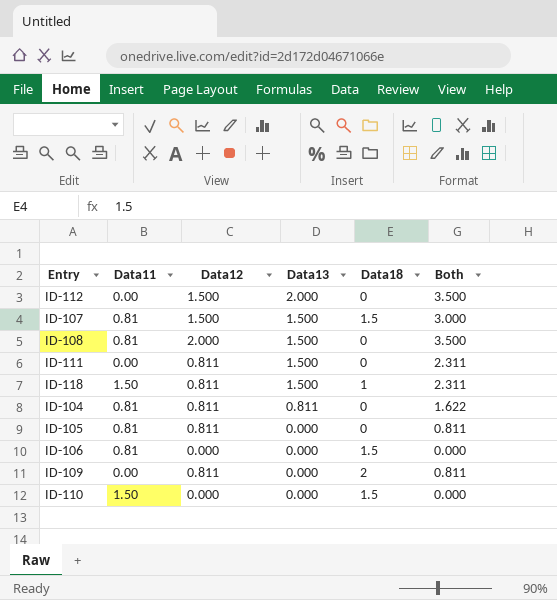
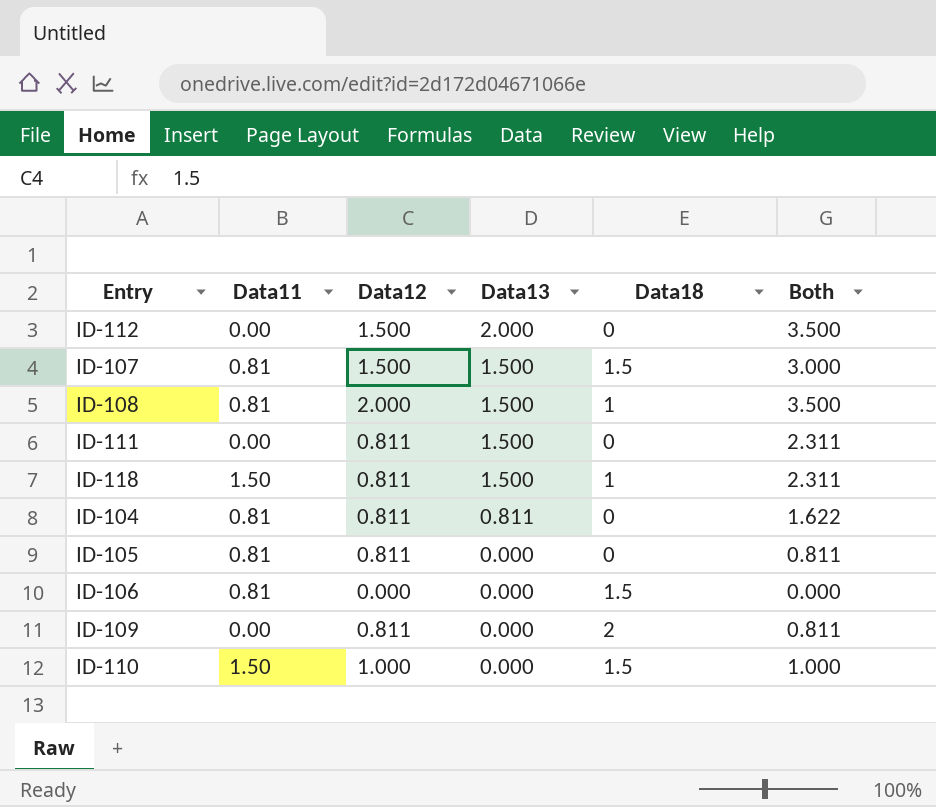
ID-108 | Data18: 0 -> 1
ID-110 | Data12: 0.000 -> 1.000
ID-110 | Both: 0.000 -> 1.000

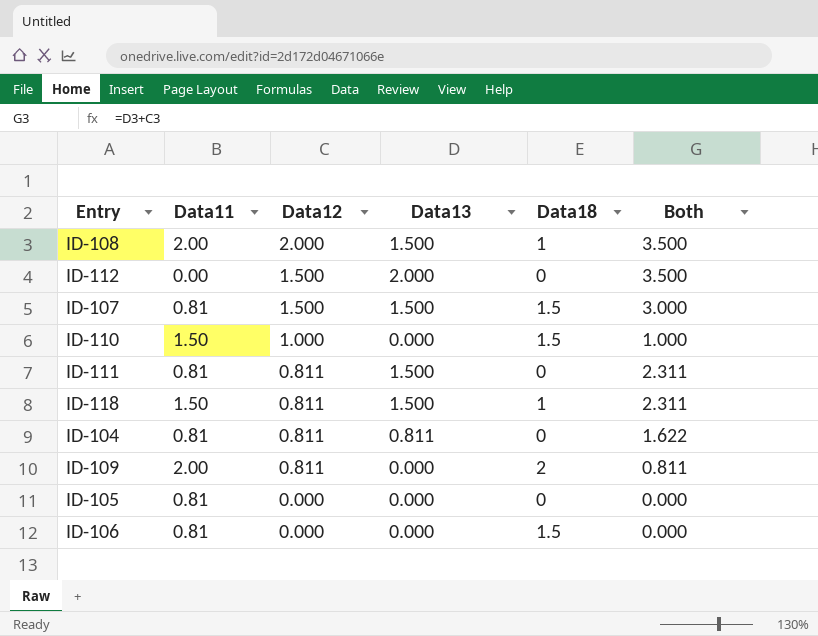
row order: Data13 descending -> Data12 descending
ID-108 | Data11: 0.81 -> 2.00
ID-111 | Data11: 0.00 -> 0.81
ID-109 | Data11: 0.00 -> 2.00
ID-105 | Data12: 0.811 -> 0.000
ID-105 | Both: 0.811 -> 0.000

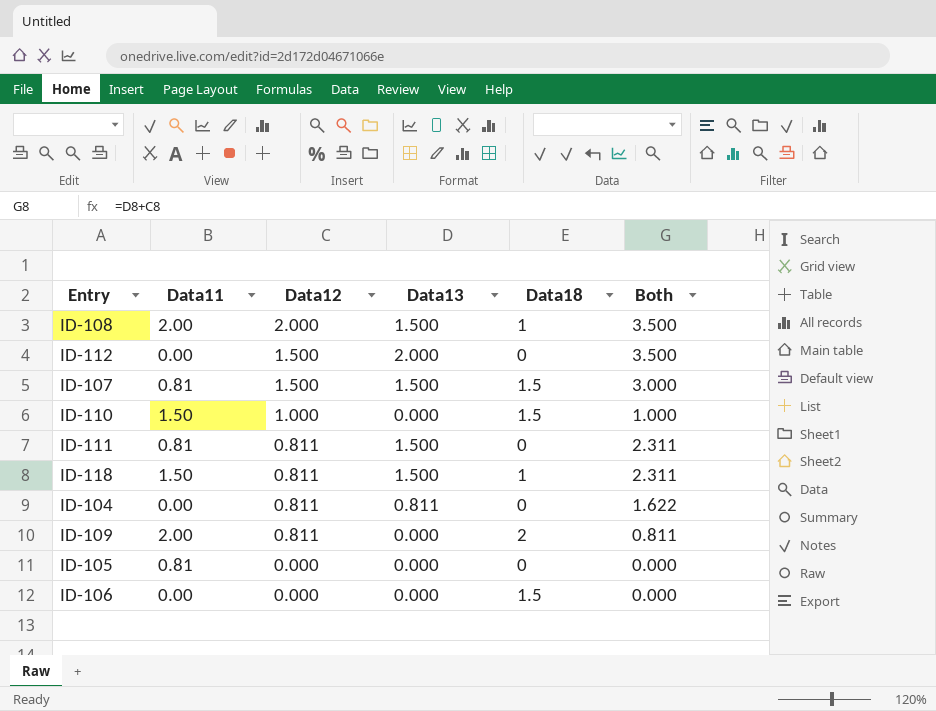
ID-104 | Data11: 0.81 -> 0.00
ID-106 | Data11: 0.81 -> 0.00

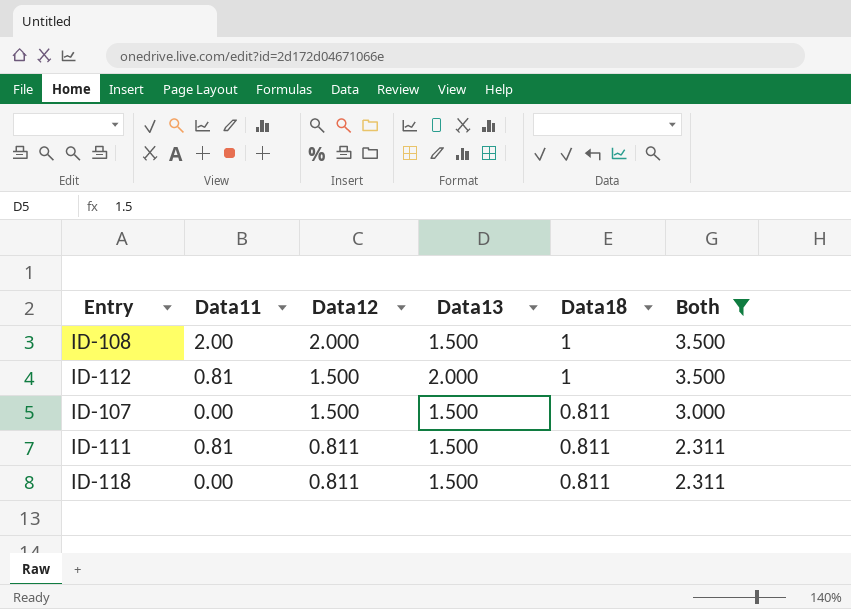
filter: none -> Both >= 2.311
ID-112 | Data11: 0.00 -> 0.81
ID-112 | Data18: 0 -> 1
ID-107 | Data11: 0.81 -> 0.00
ID-107 | Data18: 1.5 -> 0.811
ID-111 | Data18: 0 -> 0.811
ID-118 | Data11: 1.50 -> 0.00
ID-118 | Data18: 1 -> 0.811

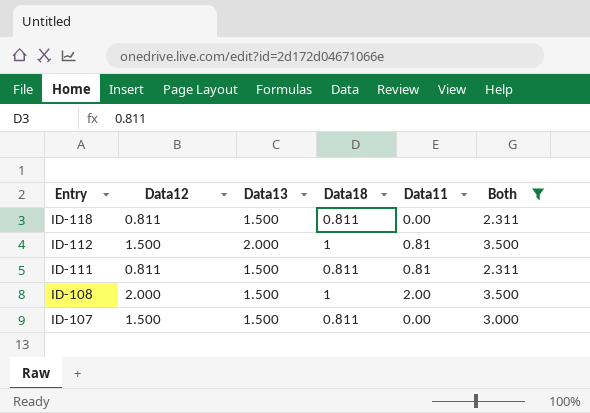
row order: Data12 descending -> Entry descending
column Data11 | position: 2 -> 5

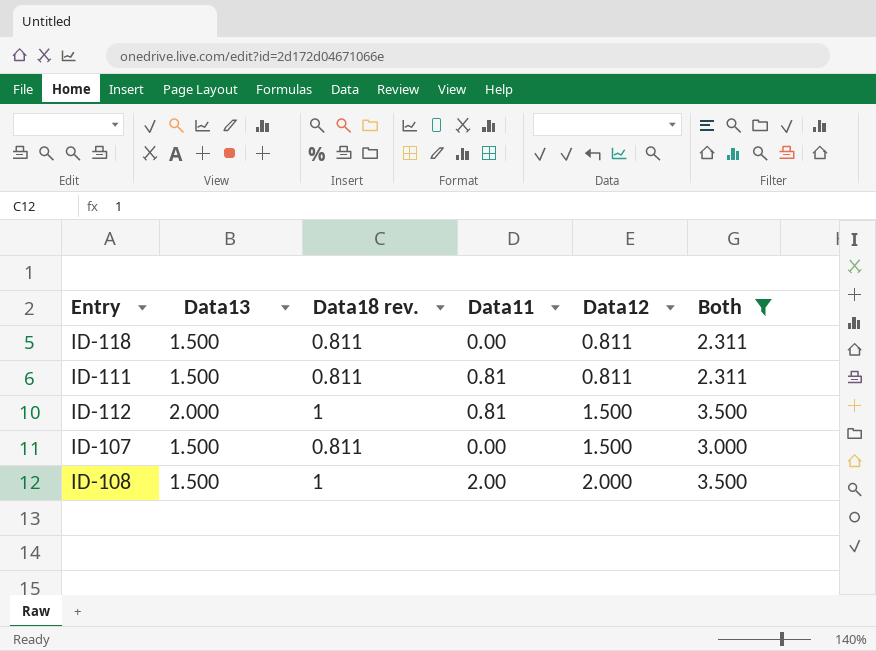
row order: Entry descending -> Data12 ascending
column name: Data18 -> Data18 rev.
column Data12 | position: 2 -> 5

